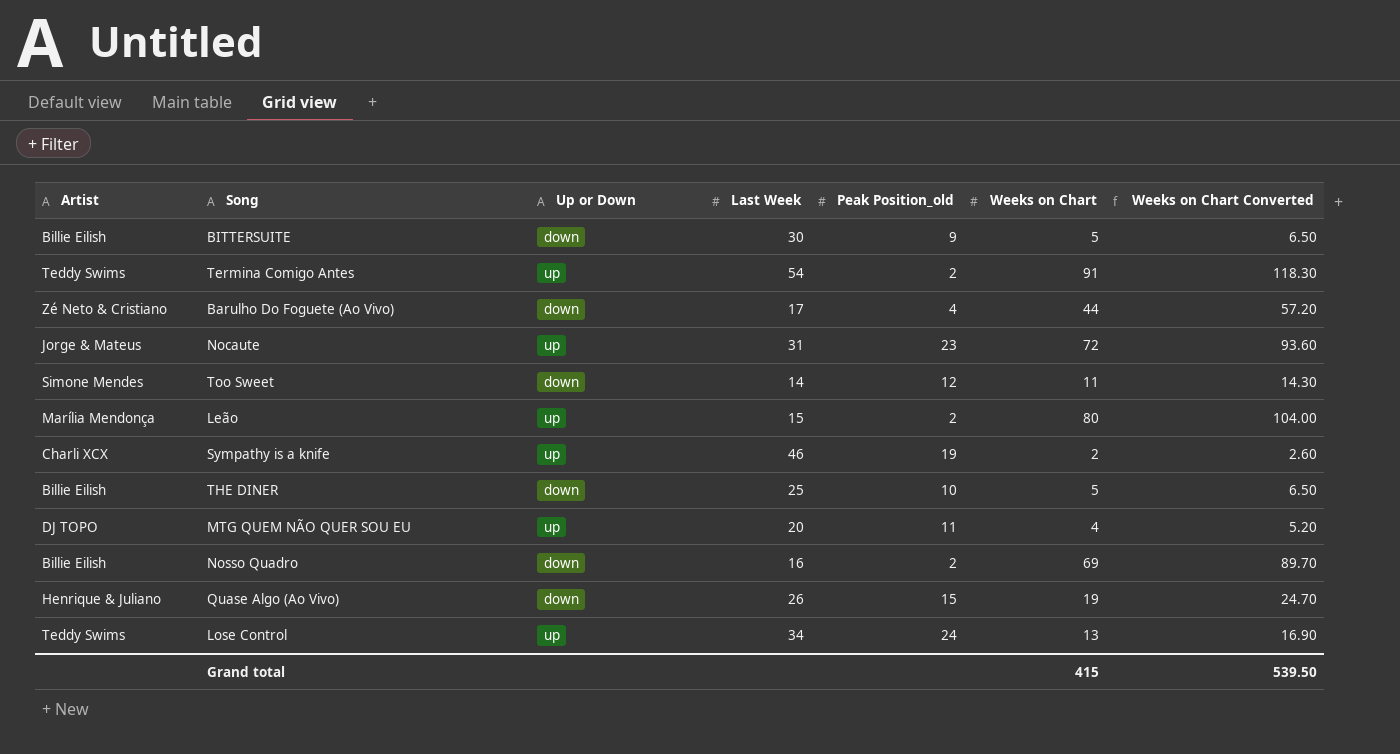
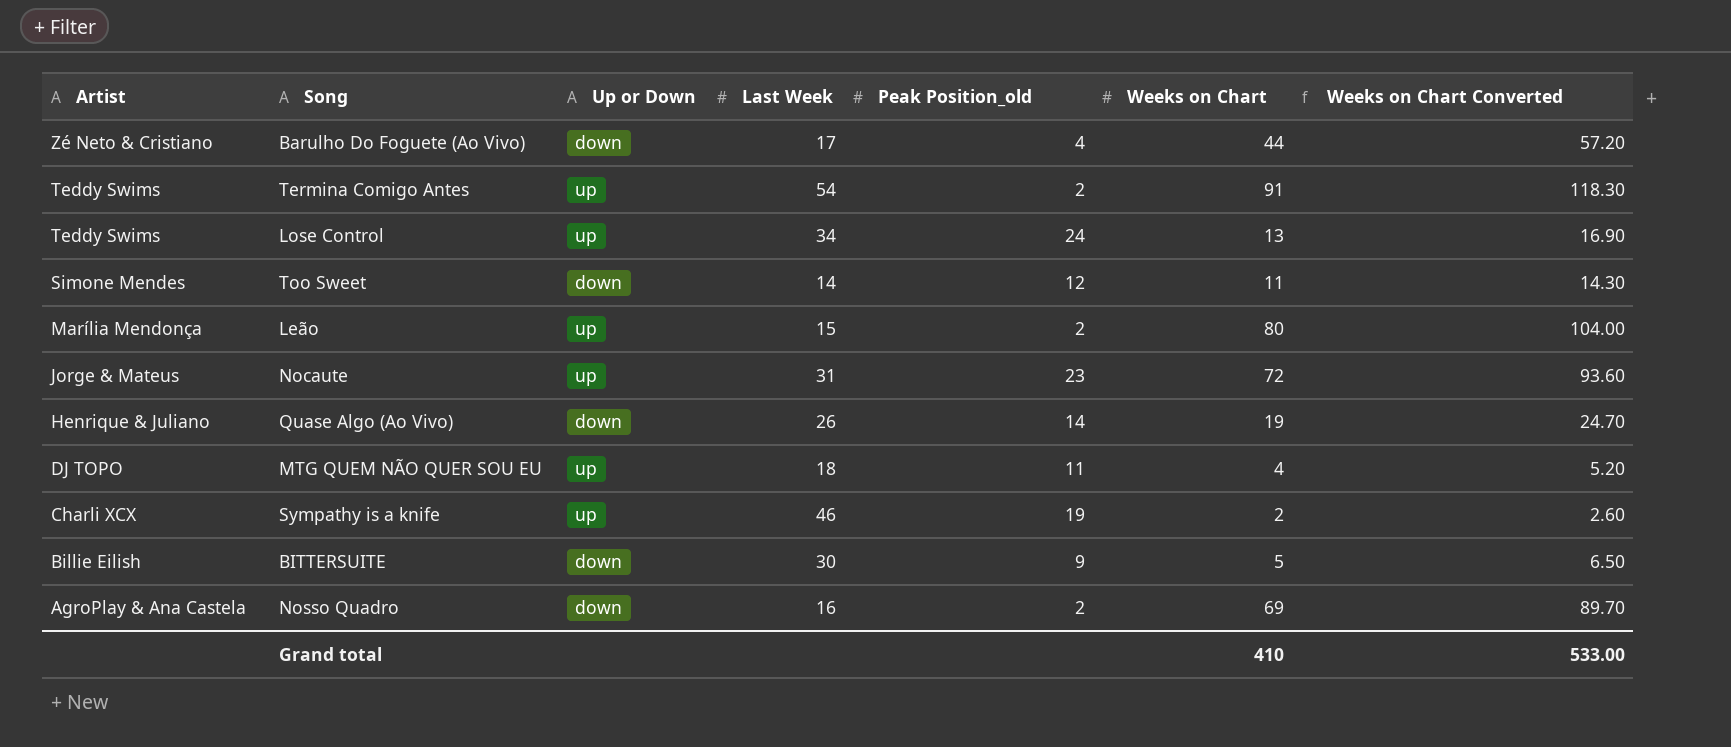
row order: none -> Artist descending
row THE DINER: Billie Eilish | down | 25 | 10 | 5 | 6.50 -> none
Quase Algo (Ao Vivo) | Peak Position_old: 15 -> 14
MTG QUEM NÃO QUER SOU EU | Last Week: 20 -> 18
Nosso Quadro | Artist: Billie Eilish -> AgroPlay & Ana Castela
Grand total | Weeks on Chart: 415 -> 410
Grand total | Weeks on Chart Converted: 539.50 -> 533.00

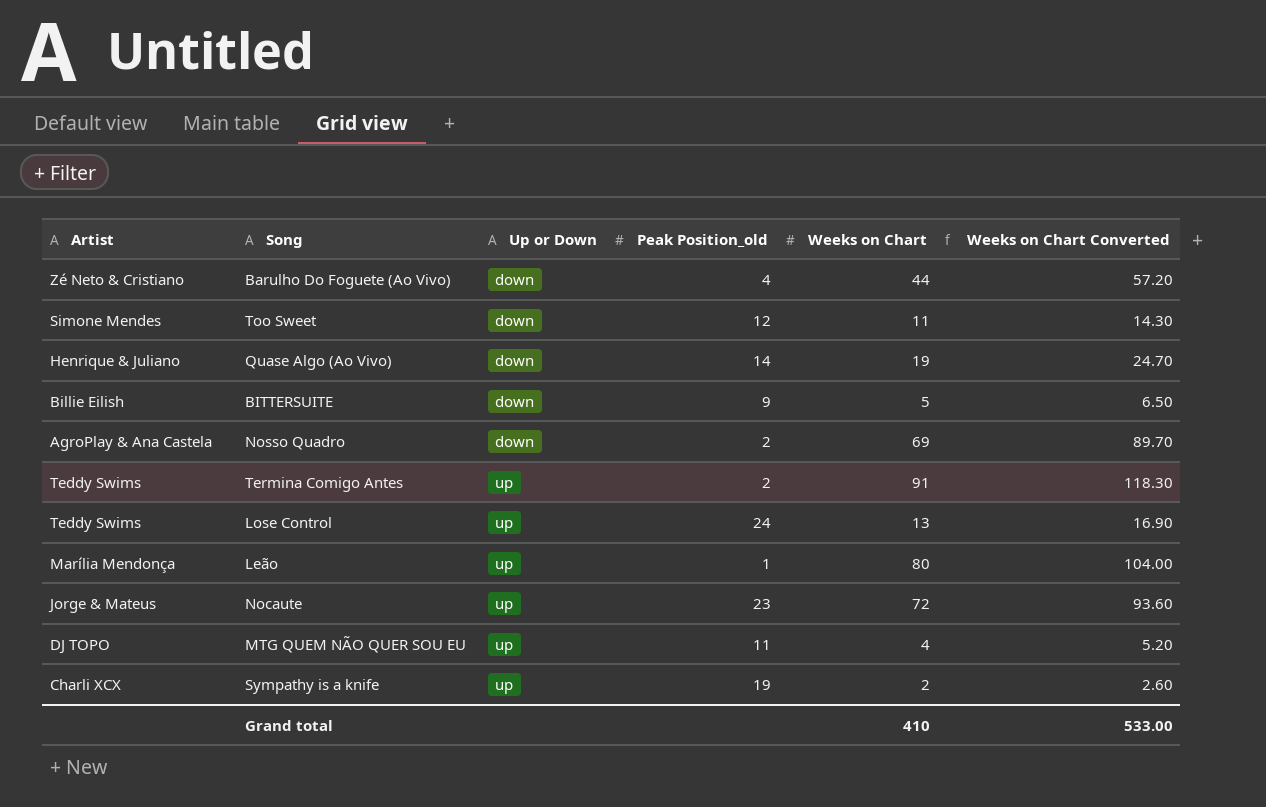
row order: Artist descending -> Up or Down ascending
column Last Week | position: 4 -> none
Leão | Peak Position_old: 2 -> 1

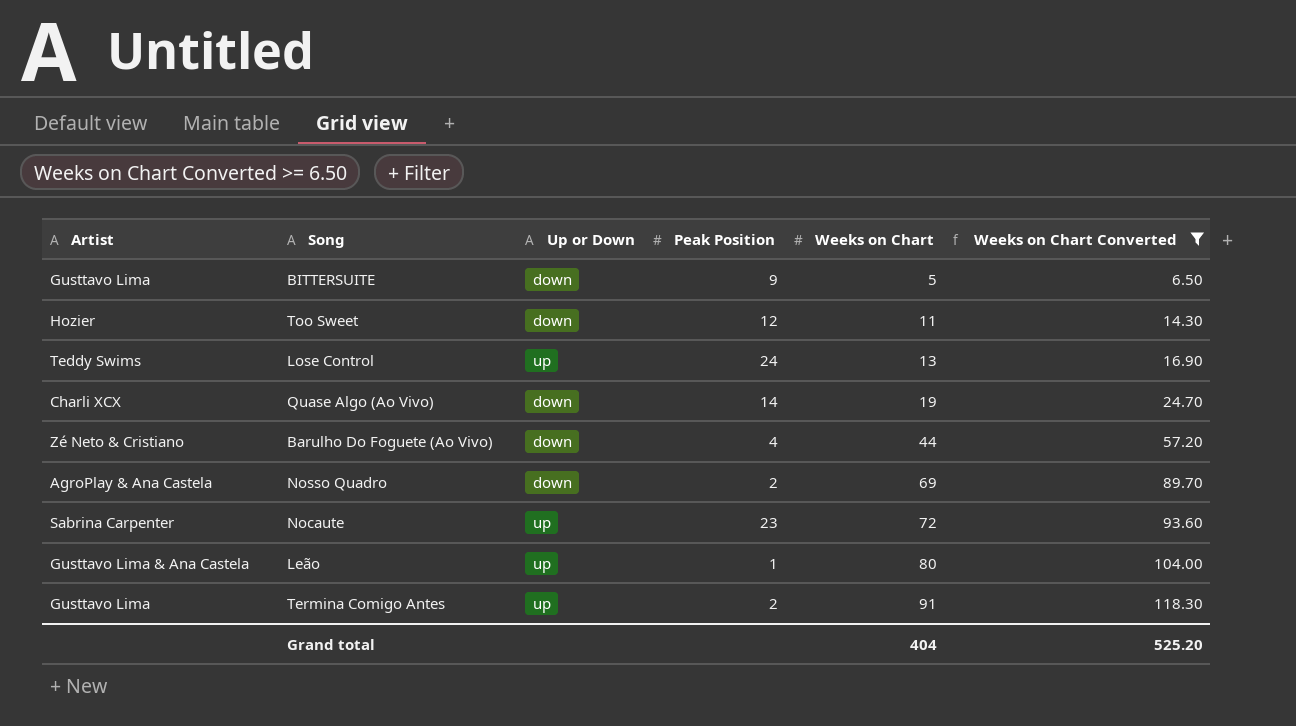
filter: none -> Weeks on Chart Converted >= 6.50
row order: Up or Down ascending -> Weeks on Chart ascending
column name: Peak Position_old -> Peak Position
BITTERSUITE | Artist: Billie Eilish -> Gusttavo Lima
Too Sweet | Artist: Simone Mendes -> Hozier
Quase Algo (Ao Vivo) | Artist: Henrique & Juliano -> Charli XCX
Nocaute | Artist: Jorge & Mateus -> Sabrina Carpenter
Leão | Artist: Marília Mendonça -> Gusttavo Lima & Ana Castela
Termina Comigo Antes | Artist: Teddy Swims -> Gusttavo Lima
Grand total | Weeks on Chart: 410 -> 404
Grand total | Weeks on Chart Converted: 533.00 -> 525.20

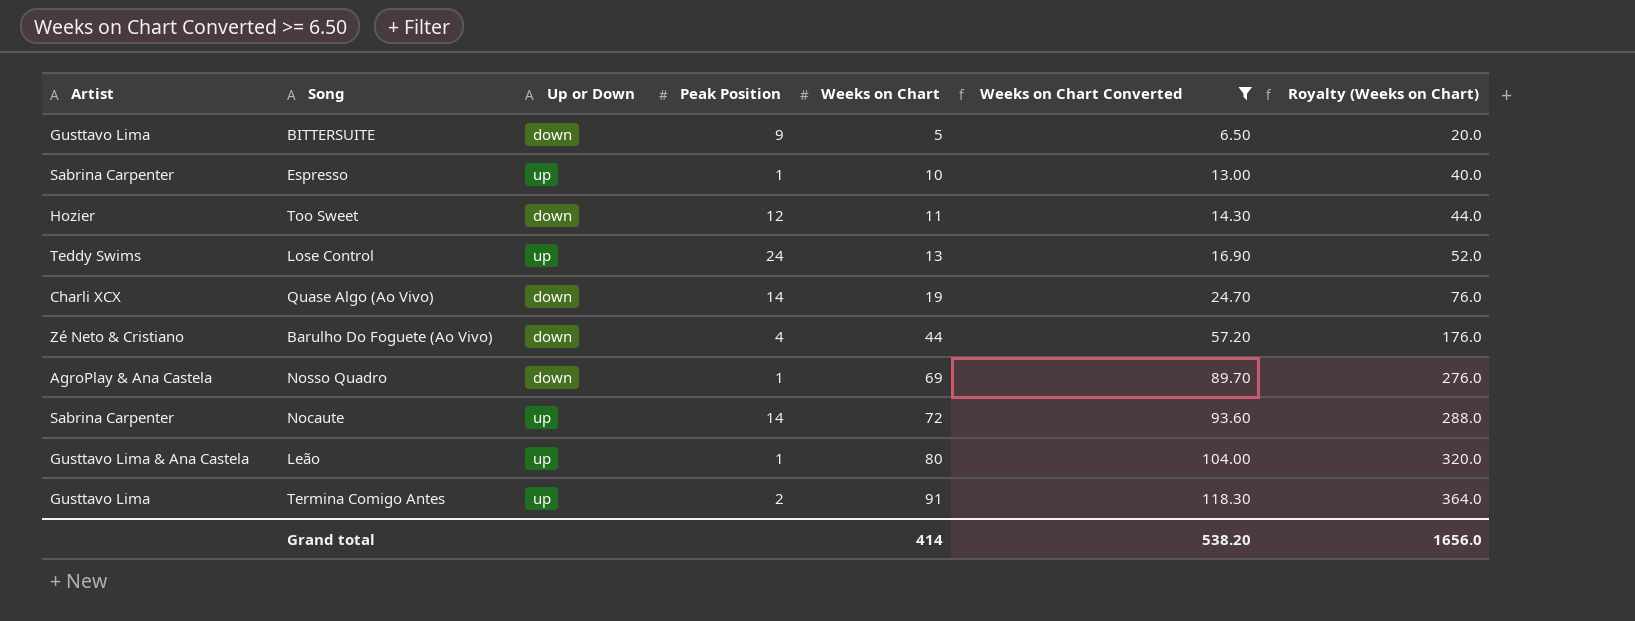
column Royalty (Weeks on Chart) | formula: none -> [Weeks on Chart] * 4
row Espresso: none -> Sabrina Carpenter | up | 1 | 10 | 13.00 | 40.0
Nosso Quadro | Peak Position: 2 -> 1
Nocaute | Peak Position: 23 -> 14
Grand total | Weeks on Chart: 404 -> 414
Grand total | Weeks on Chart Converted: 525.20 -> 538.20

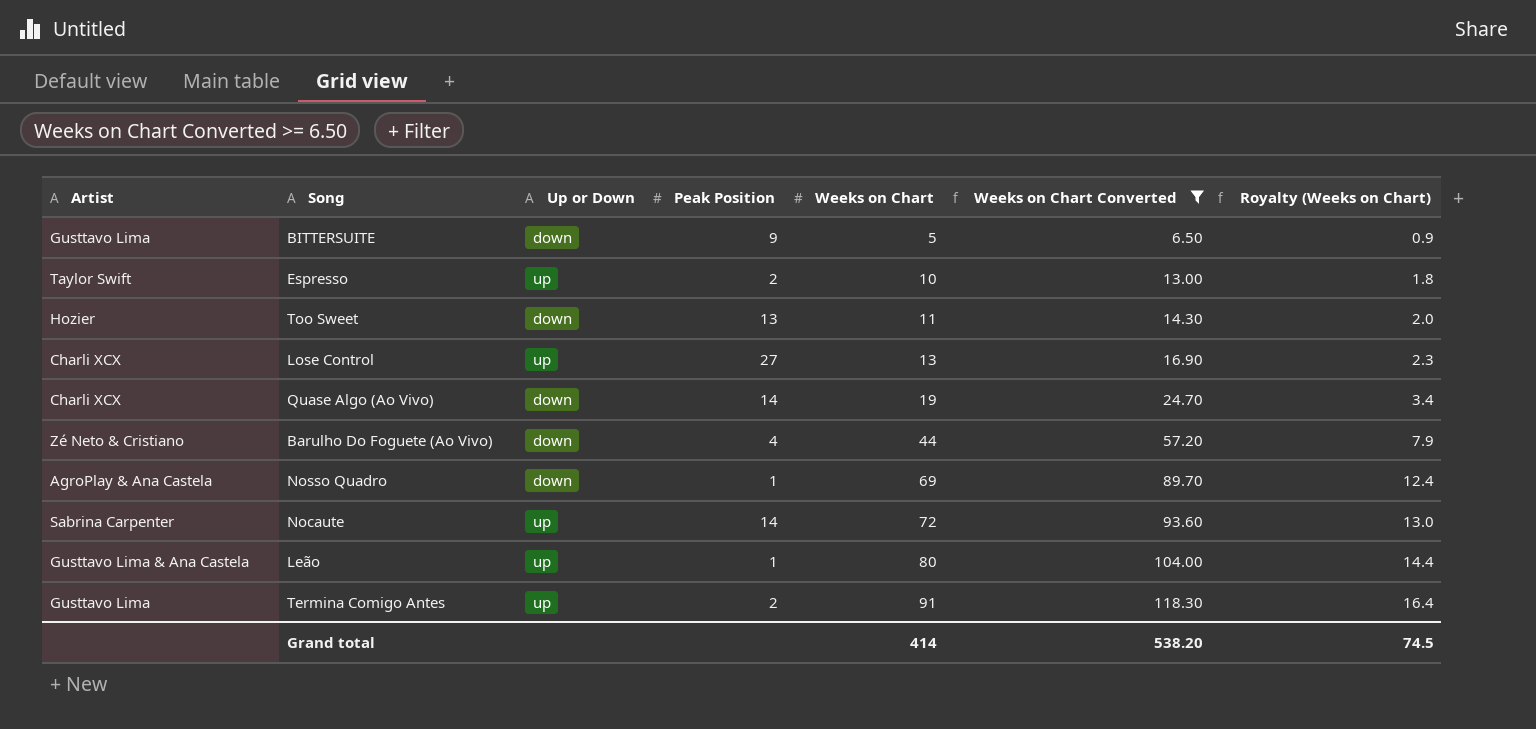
column Royalty (Weeks on Chart) | formula: [Weeks on Chart] * 4 -> [Weeks on Chart] * 0.18
Espresso | Artist: Sabrina Carpenter -> Taylor Swift
Espresso | Peak Position: 1 -> 2
Too Sweet | Peak Position: 12 -> 13
Lose Control | Artist: Teddy Swims -> Charli XCX
Lose Control | Peak Position: 24 -> 27
Grand total | Royalty (Weeks on Chart): 1656.0 -> 74.5

